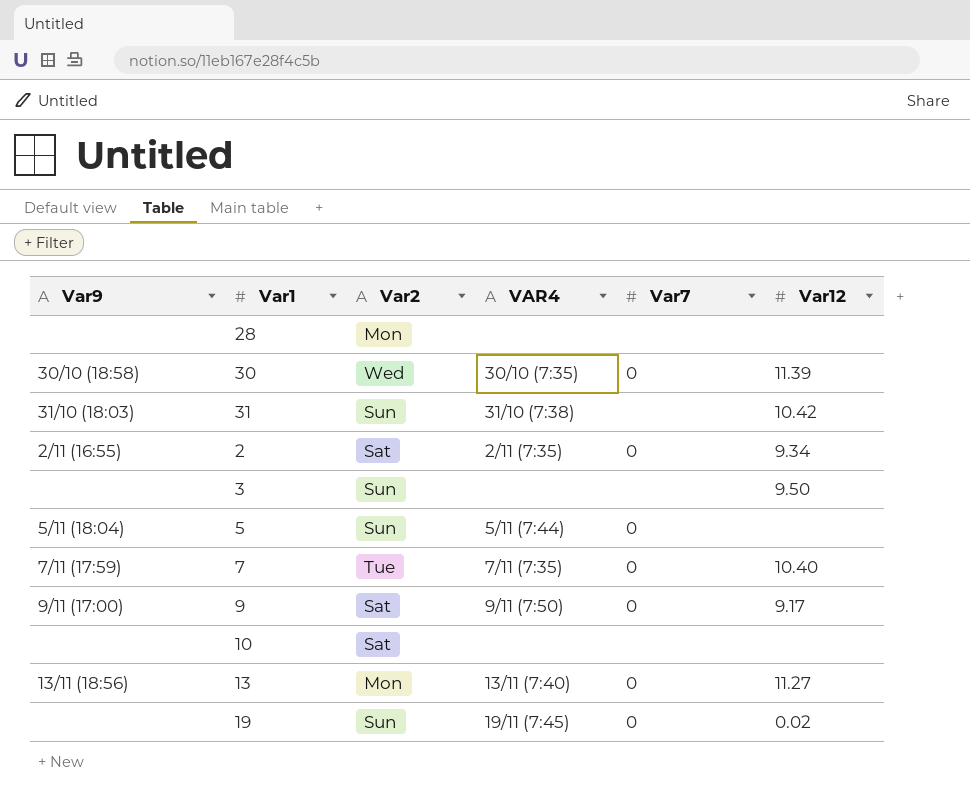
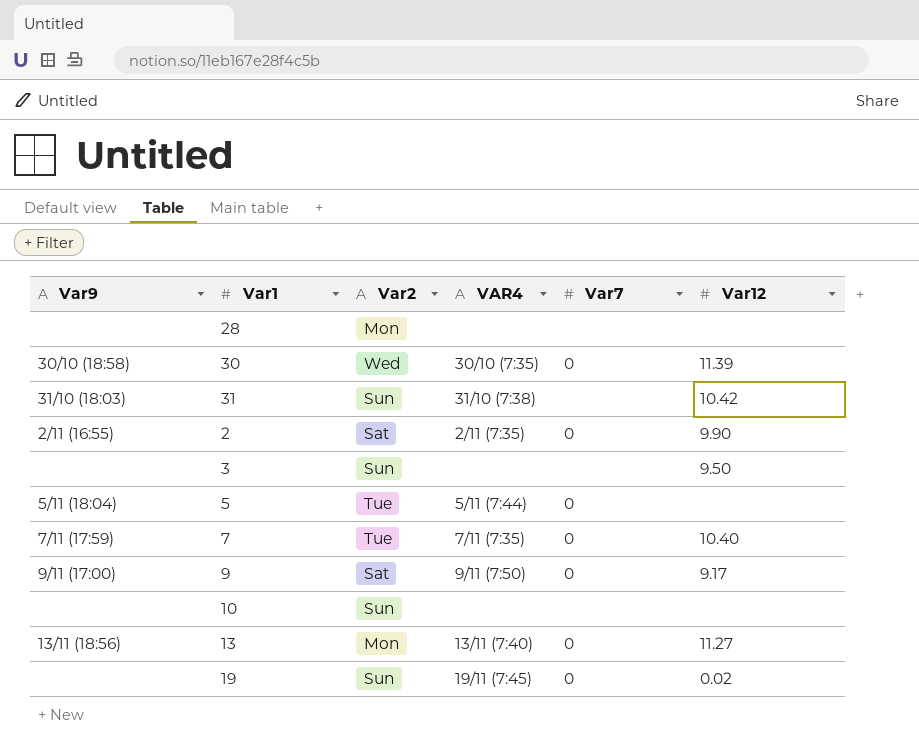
2 | Var12: 9.34 -> 9.90
5 | Var2: Sun -> Tue
10 | Var2: Sat -> Sun

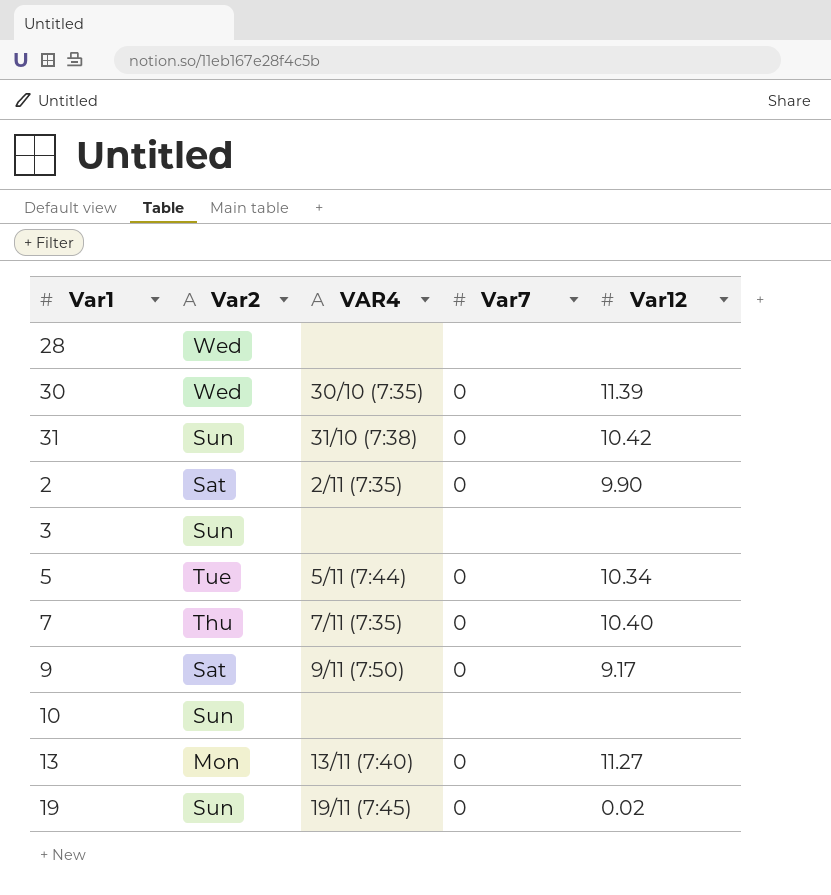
column Var9 | position: 1 -> none
28 | Var2: Mon -> Wed
31 | Var7: none -> 0
3 | Var12: 9.50 -> none
5 | Var12: none -> 10.34
7 | Var2: Tue -> Thu

